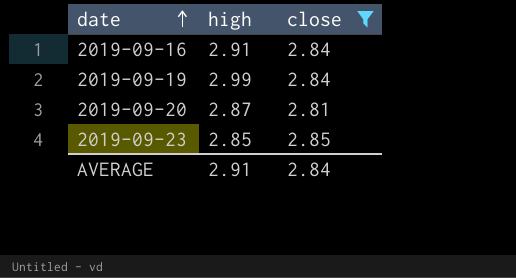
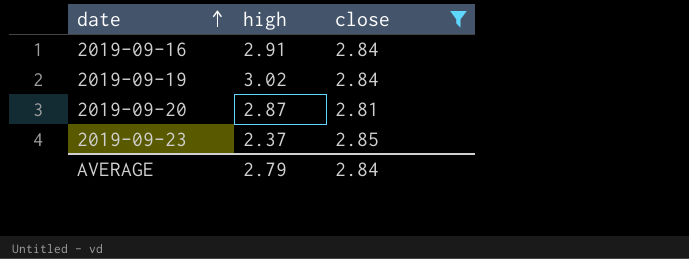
2019-09-19 | high: 2.99 -> 3.02
2019-09-23 | high: 2.85 -> 2.37
AVERAGE | high: 2.91 -> 2.79

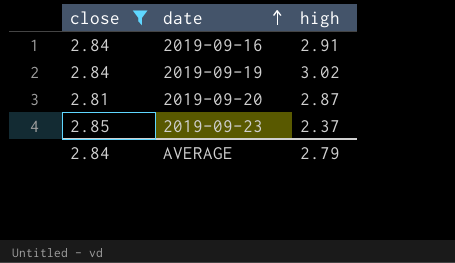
column close | position: 3 -> 1

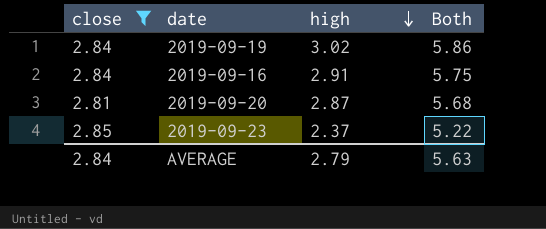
row order: date ascending -> high descending
column Both | formula: none -> [close] + [high]

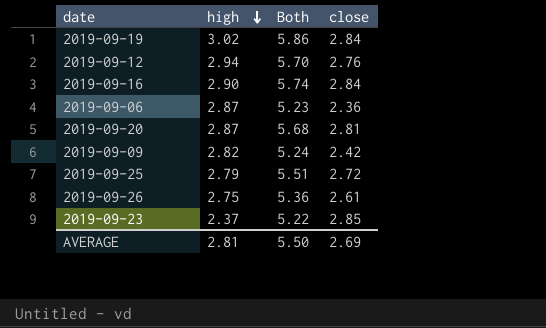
filter: close >= 2.81 -> none
column close | position: 1 -> 4
2019-09-16 | high: 2.91 -> 2.90
2019-09-16 | Both: 5.75 -> 5.74
AVERAGE | high: 2.79 -> 2.81
AVERAGE | Both: 5.63 -> 5.50
AVERAGE | close: 2.84 -> 2.69

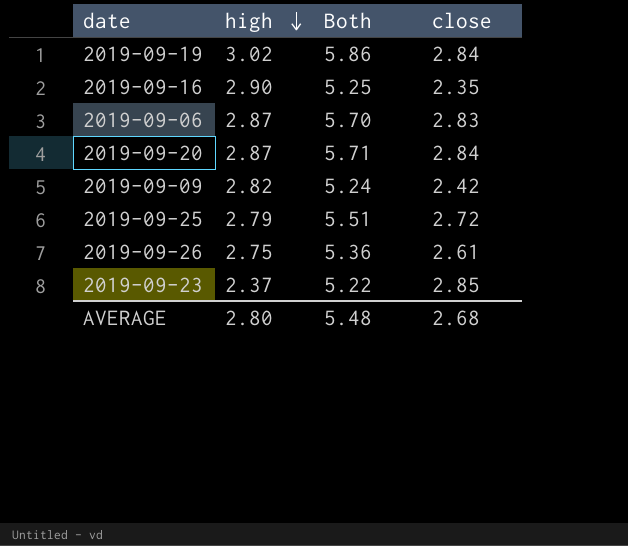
row 2019-09-12: 2.94 | 5.70 | 2.76 -> none
2019-09-16 | Both: 5.74 -> 5.25
2019-09-16 | close: 2.84 -> 2.35
2019-09-06 | Both: 5.23 -> 5.70
2019-09-06 | close: 2.36 -> 2.83
2019-09-20 | Both: 5.68 -> 5.71
2019-09-20 | close: 2.81 -> 2.84
AVERAGE | high: 2.81 -> 2.80
AVERAGE | Both: 5.50 -> 5.48
AVERAGE | close: 2.69 -> 2.68

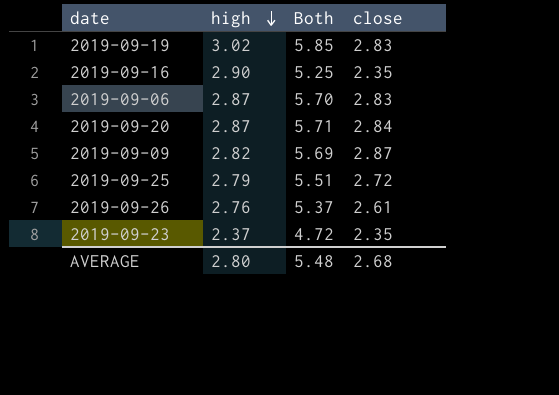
2019-09-19 | Both: 5.86 -> 5.85
2019-09-19 | close: 2.84 -> 2.83
2019-09-09 | Both: 5.24 -> 5.69
2019-09-09 | close: 2.42 -> 2.87
2019-09-26 | high: 2.75 -> 2.76
2019-09-26 | Both: 5.36 -> 5.37
2019-09-23 | Both: 5.22 -> 4.72
2019-09-23 | close: 2.85 -> 2.35

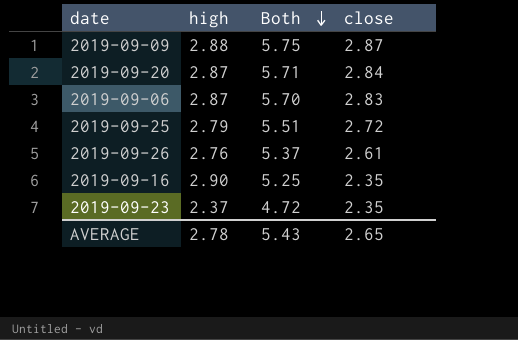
row order: high descending -> Both descending
row 2019-09-19: 3.02 | 5.85 | 2.83 -> none
2019-09-09 | high: 2.82 -> 2.88
2019-09-09 | Both: 5.69 -> 5.75
AVERAGE | high: 2.80 -> 2.78
AVERAGE | Both: 5.48 -> 5.43
AVERAGE | close: 2.68 -> 2.65

